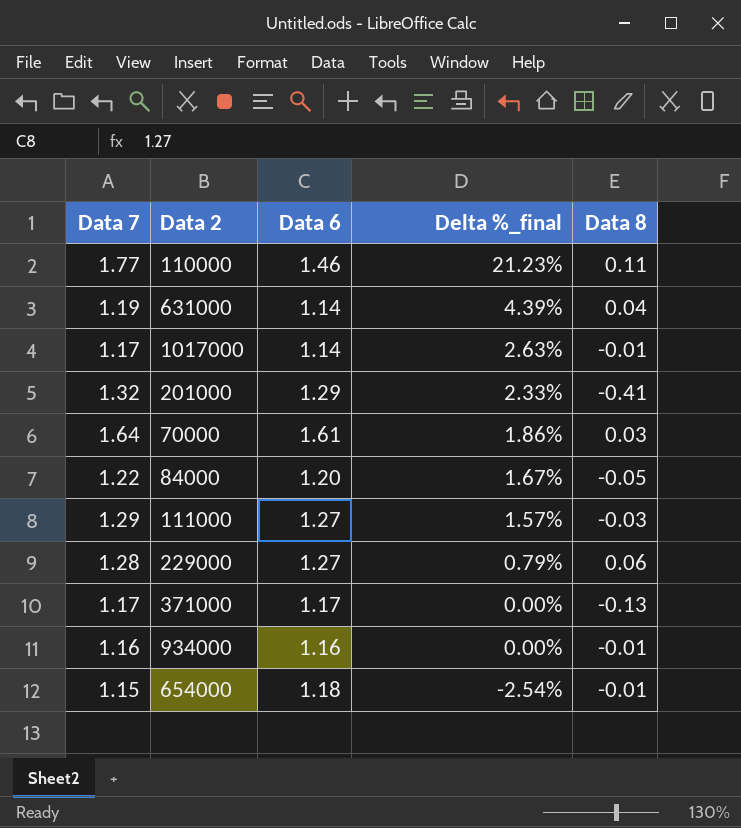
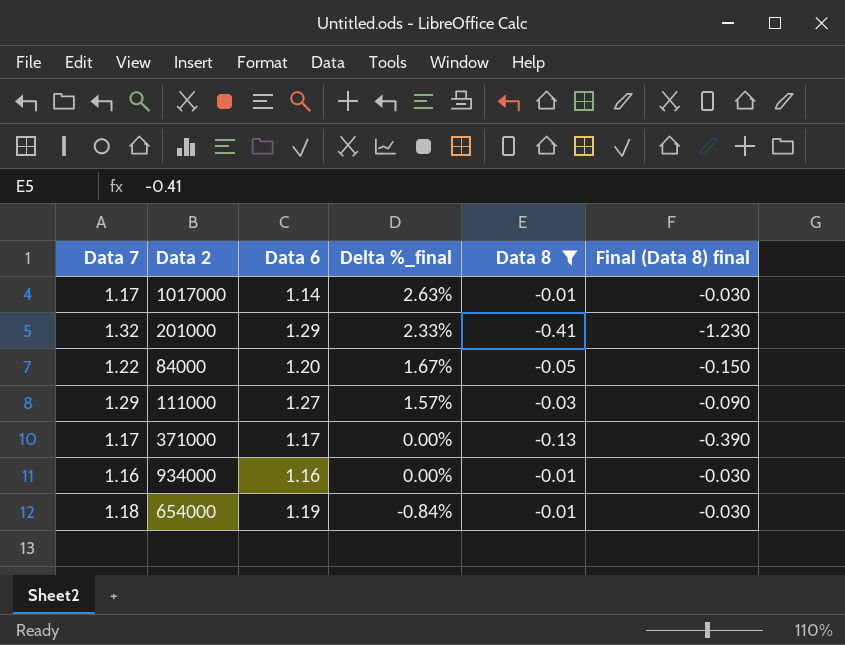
filter: none -> Data 8 <= -0.01
column Final (Data 8) final | formula: none -> [Data 8] * 3
654000 | Data 7: 1.15 -> 1.18
654000 | Data 6: 1.18 -> 1.19
654000 | Delta %_final: -2.54% -> -0.84%

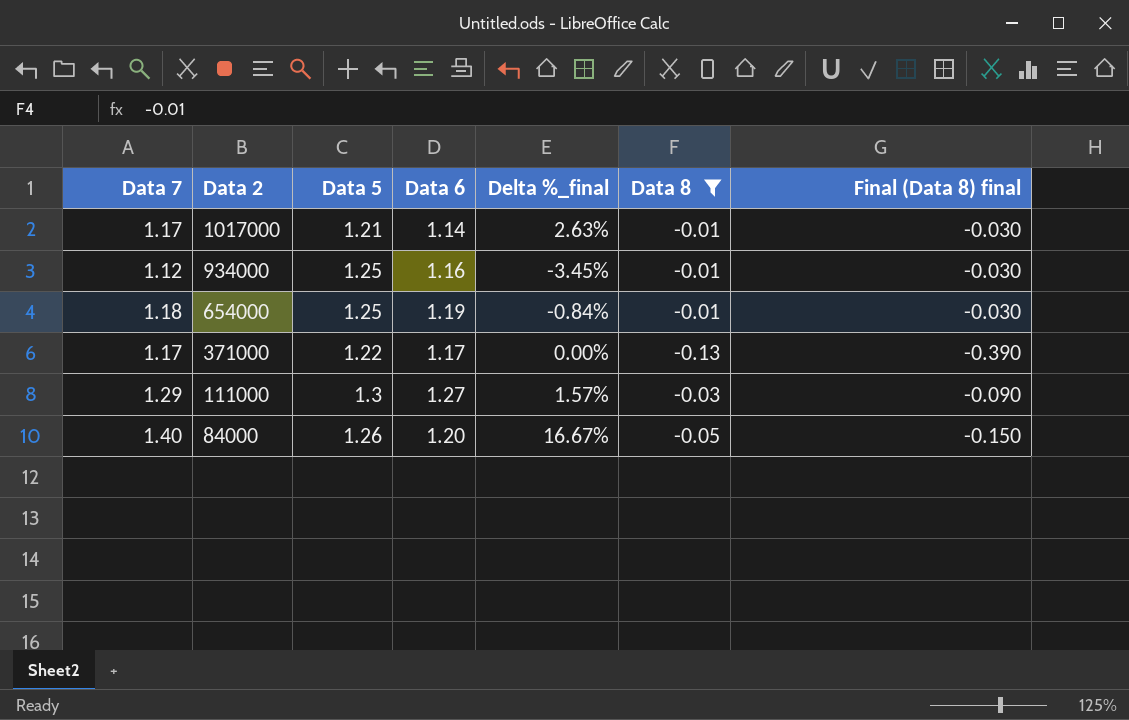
row order: Delta %_final descending -> Data 2 descending
column Data 5 | position: none -> 3
row 201000: 1.32 | 1.29 | 2.33% | -0.41 | -1.230 -> none
934000 | Data 7: 1.16 -> 1.12
934000 | Delta %_final: 0.00% -> -3.45%
84000 | Data 7: 1.22 -> 1.40
84000 | Delta %_final: 1.67% -> 16.67%

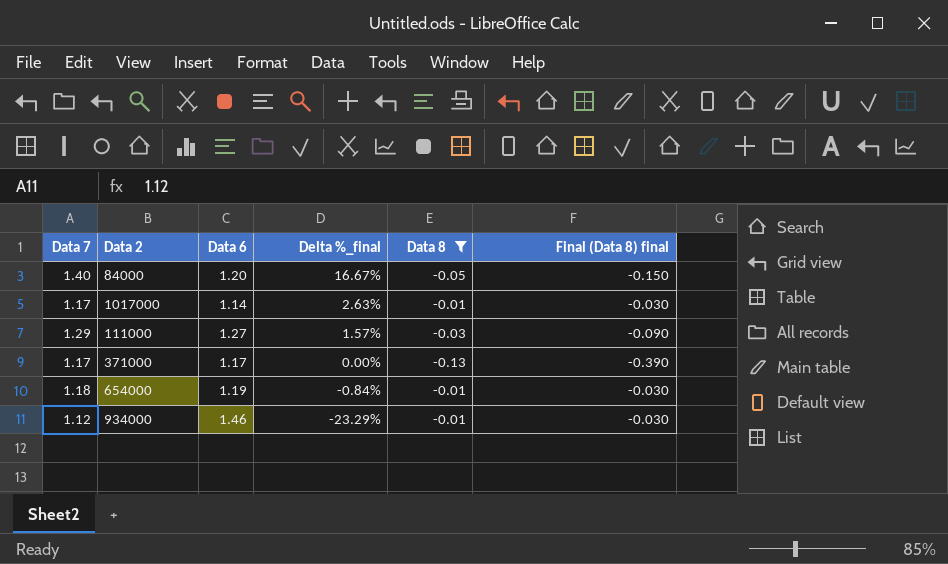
row order: Data 2 descending -> Delta %_final descending
column Data 5 | position: 3 -> none
934000 | Data 6: 1.16 -> 1.46
934000 | Delta %_final: -3.45% -> -23.29%

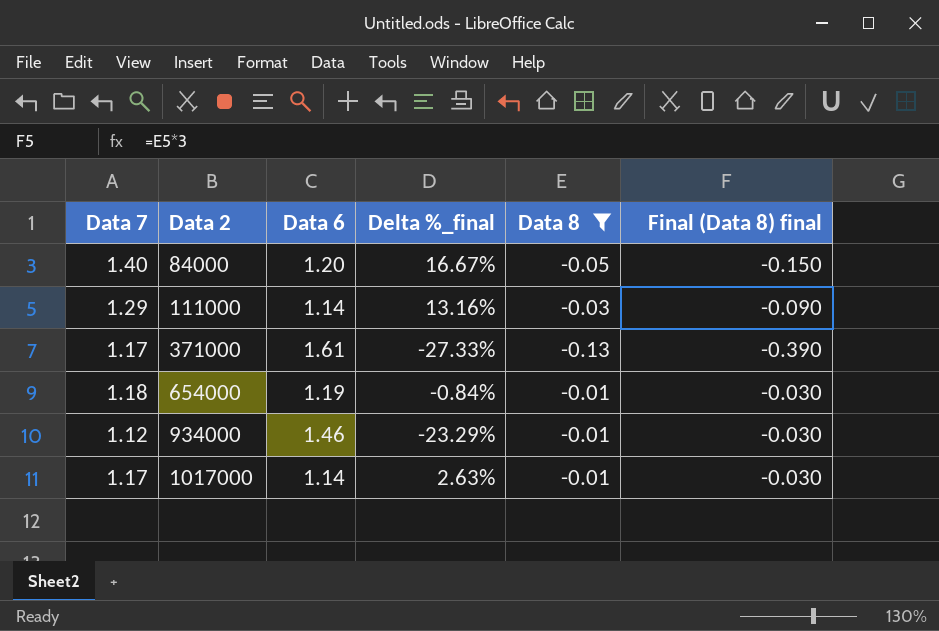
row order: Delta %_final descending -> Data 2 ascending
111000 | Data 6: 1.27 -> 1.14
111000 | Delta %_final: 1.57% -> 13.16%
371000 | Data 6: 1.17 -> 1.61
371000 | Delta %_final: 0.00% -> -27.33%

